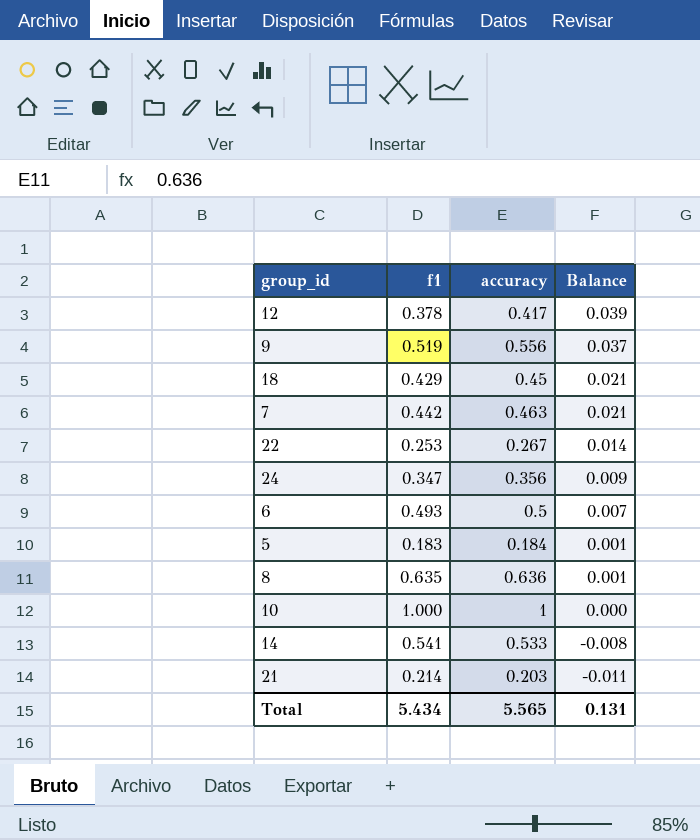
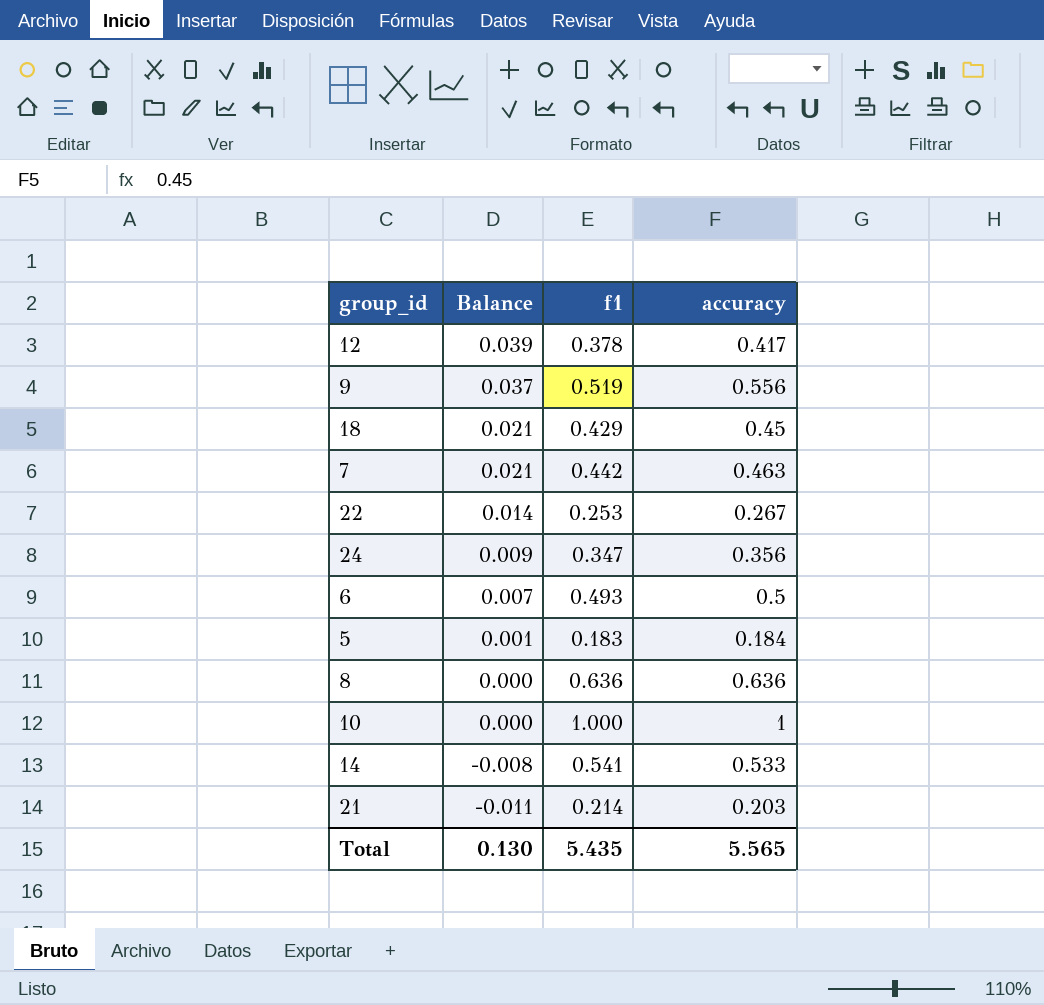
column Balance | position: 4 -> 2
8 | Balance: 0.001 -> 0.000
8 | f1: 0.635 -> 0.636
Total | Balance: 0.131 -> 0.130
Total | f1: 5.434 -> 5.435

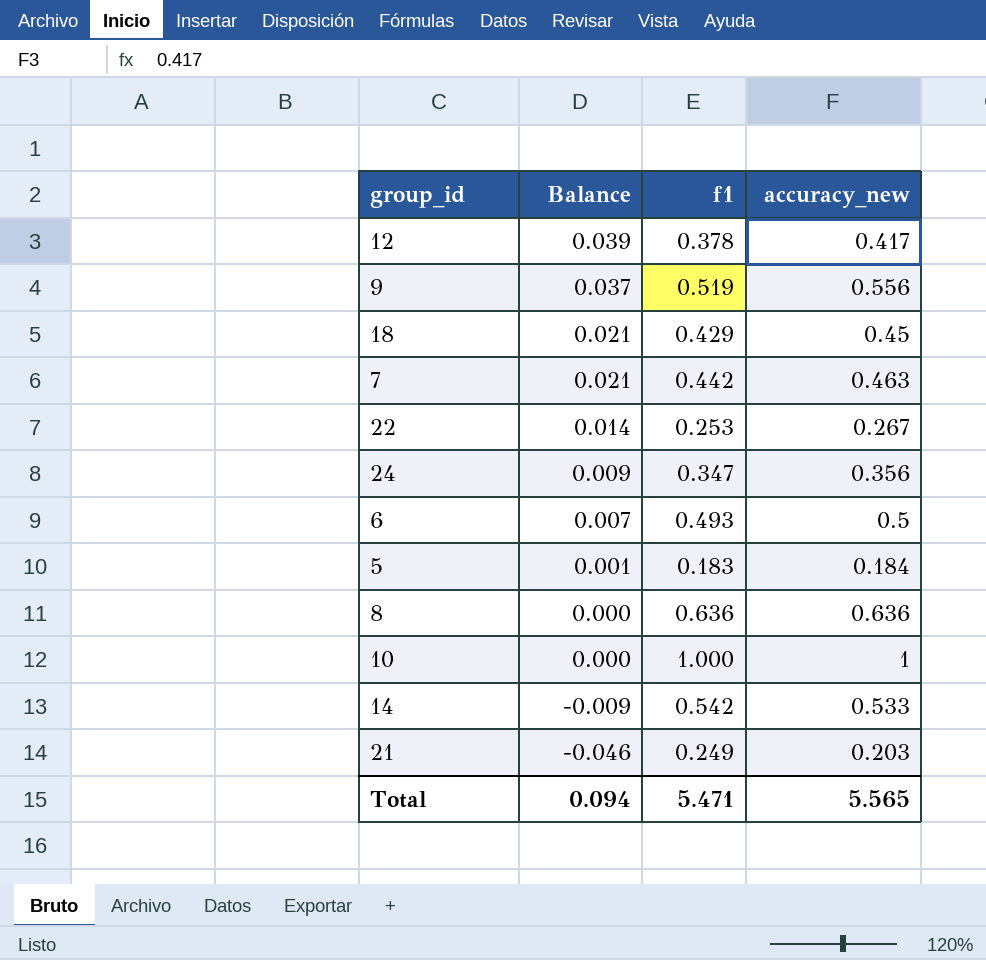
column name: accuracy -> accuracy_new
14 | Balance: -0.008 -> -0.009
14 | f1: 0.541 -> 0.542
21 | Balance: -0.011 -> -0.046
21 | f1: 0.214 -> 0.249
Total | Balance: 0.130 -> 0.094
Total | f1: 5.435 -> 5.471

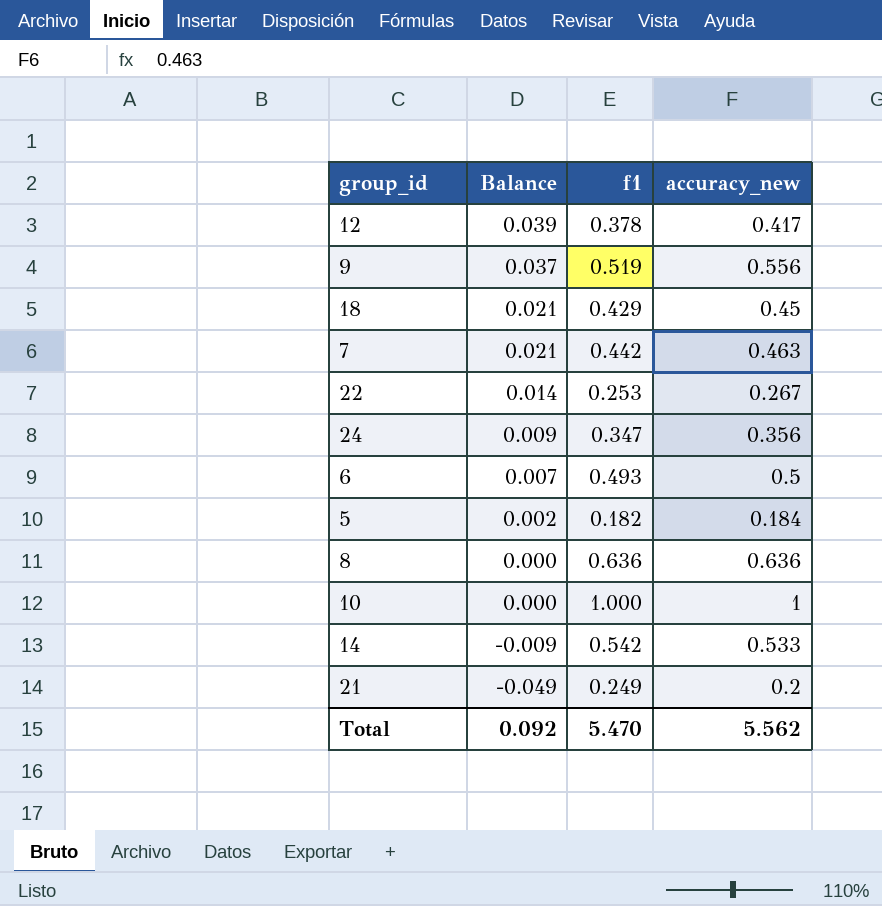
5 | Balance: 0.001 -> 0.002
5 | f1: 0.183 -> 0.182
21 | Balance: -0.046 -> -0.049
21 | accuracy_new: 0.203 -> 0.2
Total | Balance: 0.094 -> 0.092
Total | f1: 5.471 -> 5.470
Total | accuracy_new: 5.565 -> 5.562

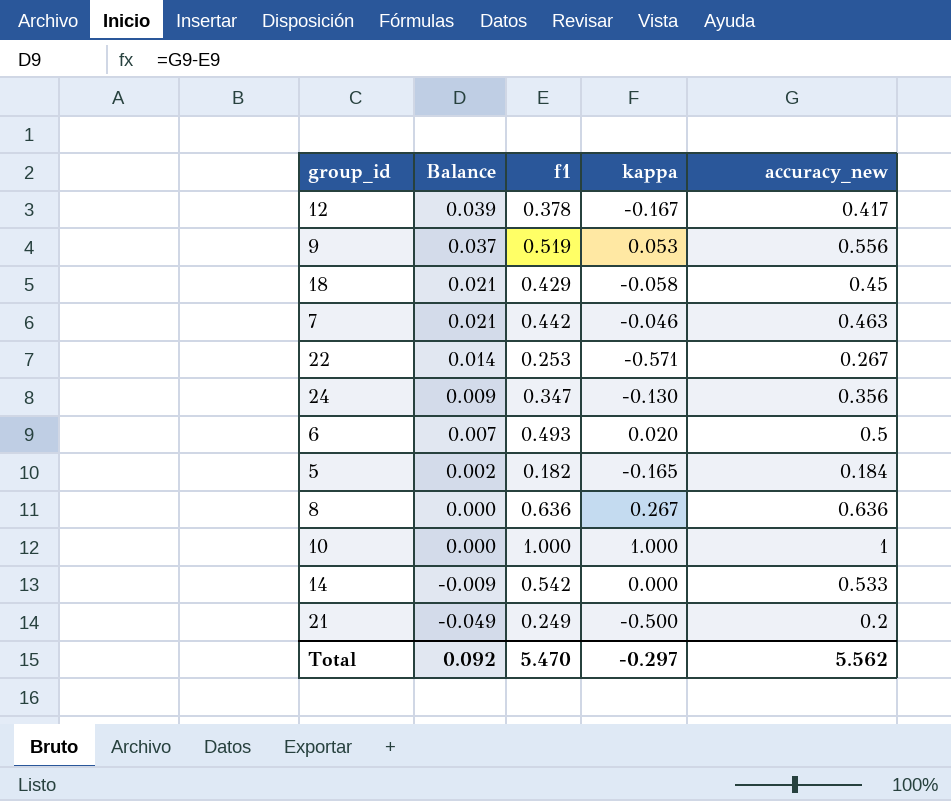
column kappa | position: none -> 4

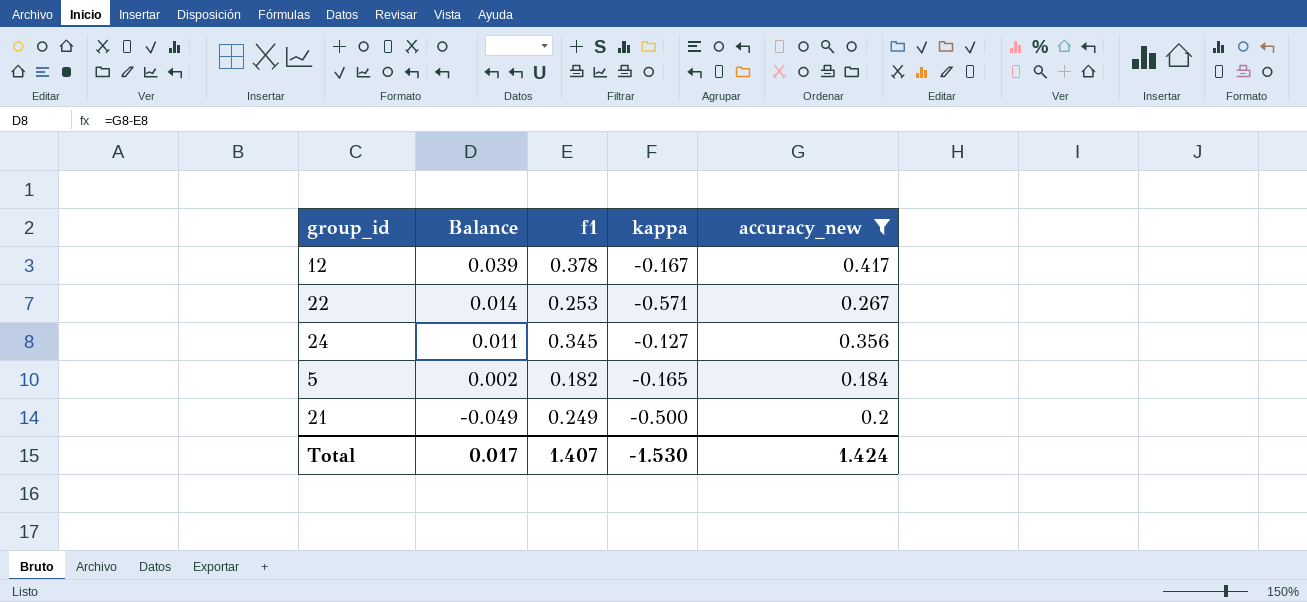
filter: none -> accuracy_new <= 0.417
24 | Balance: 0.009 -> 0.011
24 | f1: 0.347 -> 0.345
24 | kappa: -0.130 -> -0.127
Total | Balance: 0.092 -> 0.017
Total | f1: 5.470 -> 1.407
Total | kappa: -0.297 -> -1.530
Total | accuracy_new: 5.562 -> 1.424

